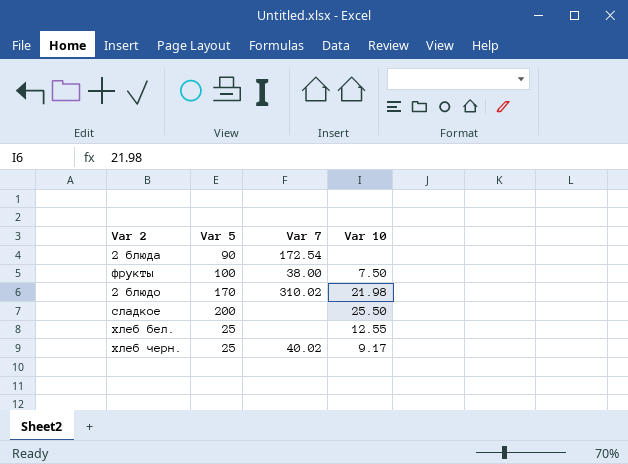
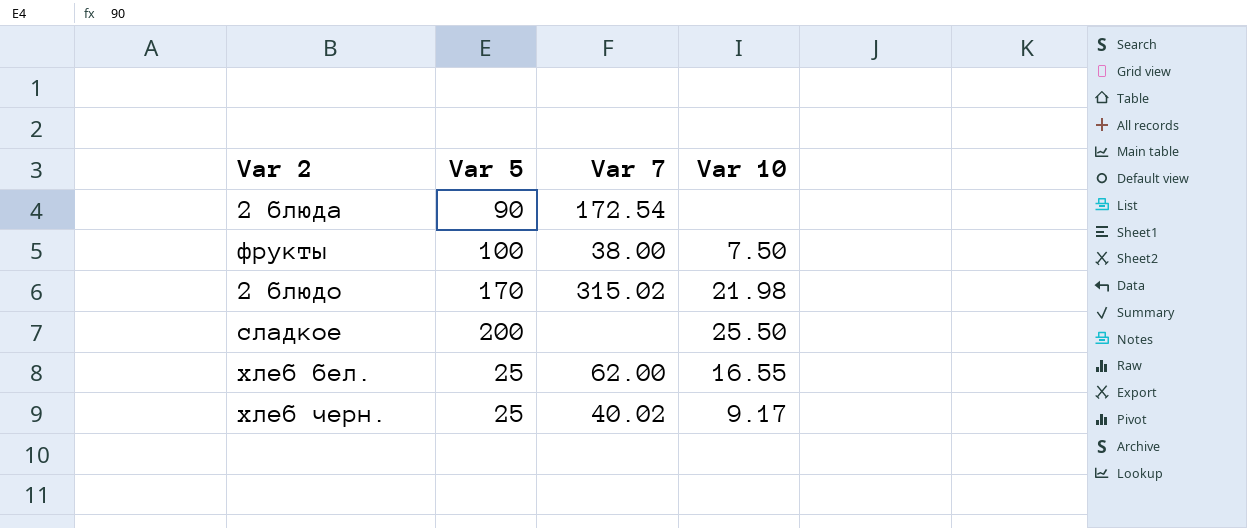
2 блюдо | Var 7: 310.02 -> 315.02
хлеб бел. | Var 7: none -> 62.00
хлеб бел. | Var 10: 12.55 -> 16.55

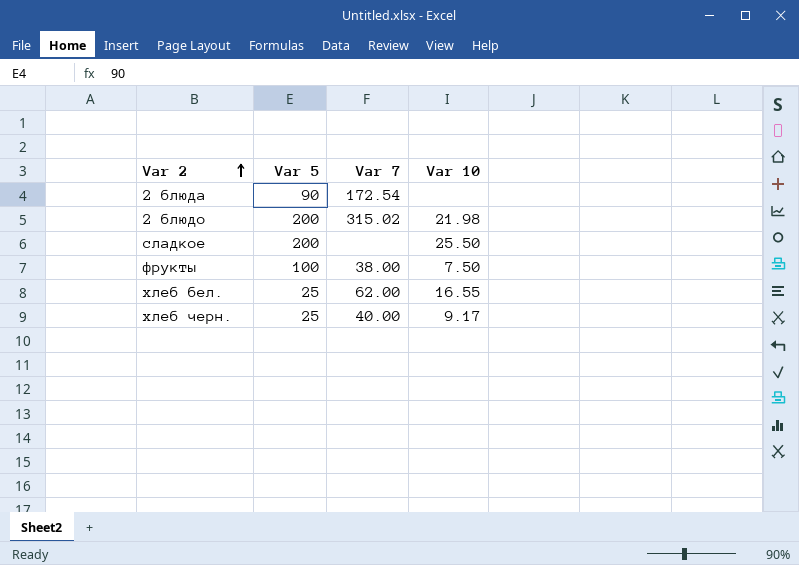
row order: none -> Var 2 ascending
2 блюдо | Var 5: 170 -> 200
хлеб черн. | Var 7: 40.02 -> 40.00

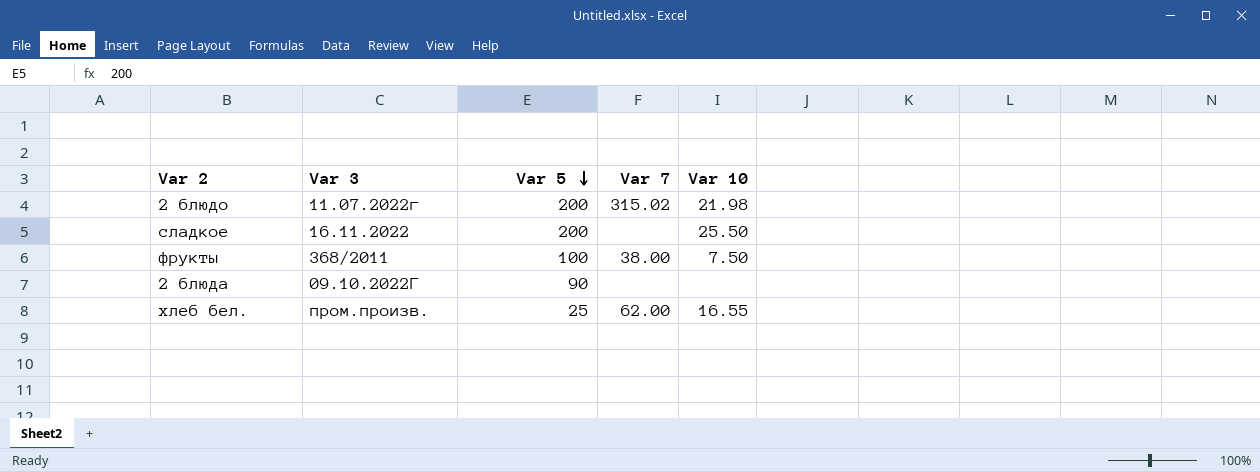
row order: Var 2 ascending -> Var 5 descending
column Var 3 | position: none -> 2
row хлеб черн.: 25 | 40.00 | 9.17 -> none
2 блюда | Var 7: 172.54 -> none

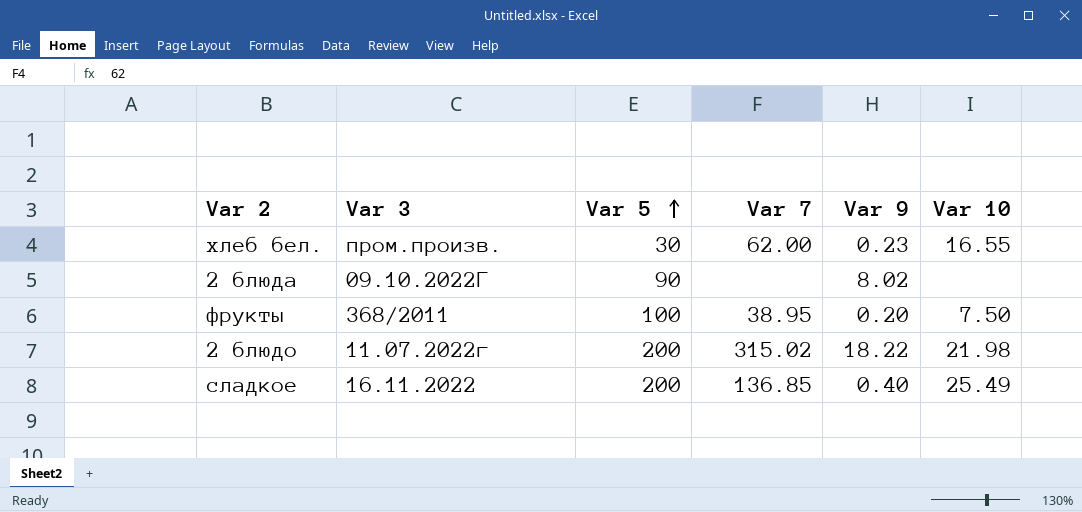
row order: Var 5 descending -> Var 5 ascending
column Var 9 | position: none -> 5
хлеб бел. | Var 5: 25 -> 30
фрукты | Var 7: 38.00 -> 38.95
сладкое | Var 7: none -> 136.85
сладкое | Var 10: 25.50 -> 25.49

